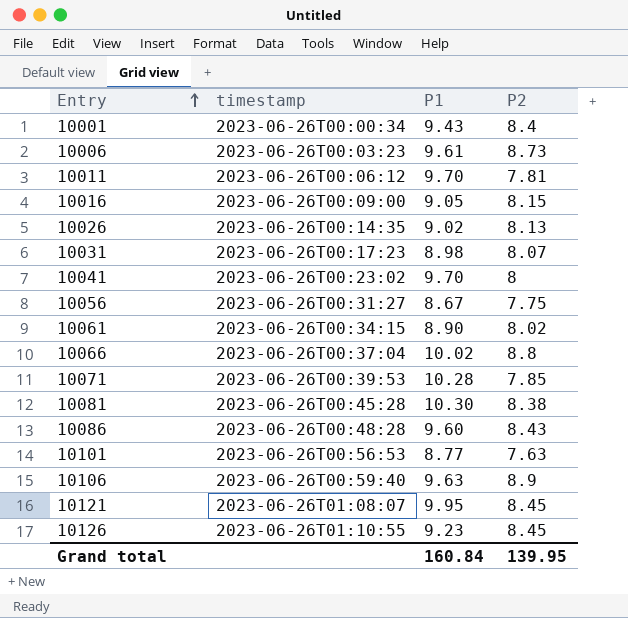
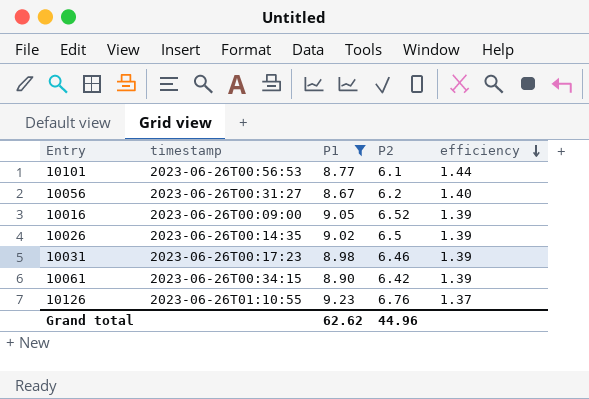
filter: none -> P1 <= 9.23
row order: Entry ascending -> efficiency descending
column efficiency | formula: none -> [P1] / [P2]
10101 | P2: 7.63 -> 6.1
10056 | P2: 7.75 -> 6.2
10016 | P2: 8.15 -> 6.52
10026 | P2: 8.13 -> 6.5
10031 | P2: 8.07 -> 6.46
10061 | P2: 8.02 -> 6.42
10126 | P2: 8.45 -> 6.76
Grand total | P1: 160.84 -> 62.62
Grand total | P2: 139.95 -> 44.96

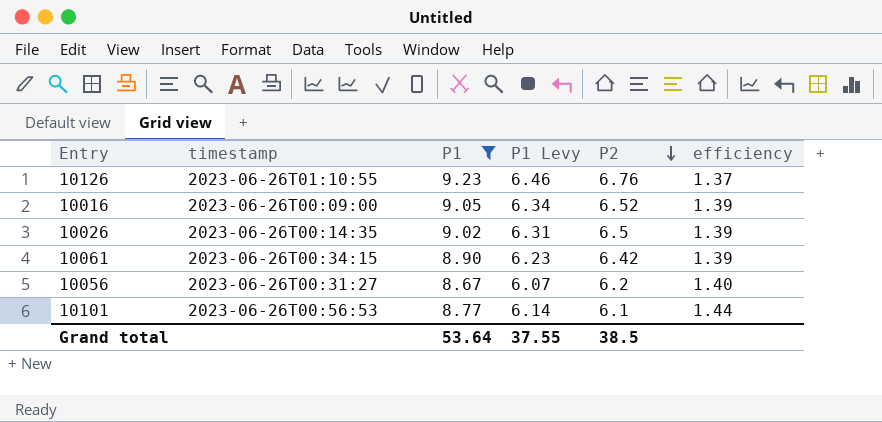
row order: efficiency descending -> P2 descending
column P1 Levy | formula: none -> [P1] * 0.7
row 10031: 2023-06-26T00:17:23 | 8.98 | 6.46 | 1.39 -> none
Grand total | P1: 62.62 -> 53.64
Grand total | P2: 44.96 -> 38.5

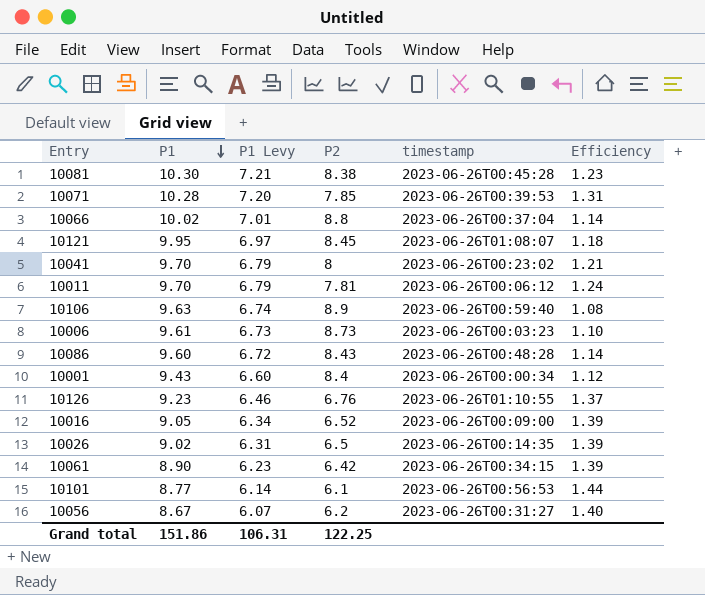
filter: P1 <= 9.23 -> none
row order: P2 descending -> P1 descending
column timestamp | position: 2 -> 5
column name: efficiency -> Efficiency
Grand total | P1: 53.64 -> 151.86
Grand total | P1 Levy: 37.55 -> 106.31
Grand total | P2: 38.5 -> 122.25

